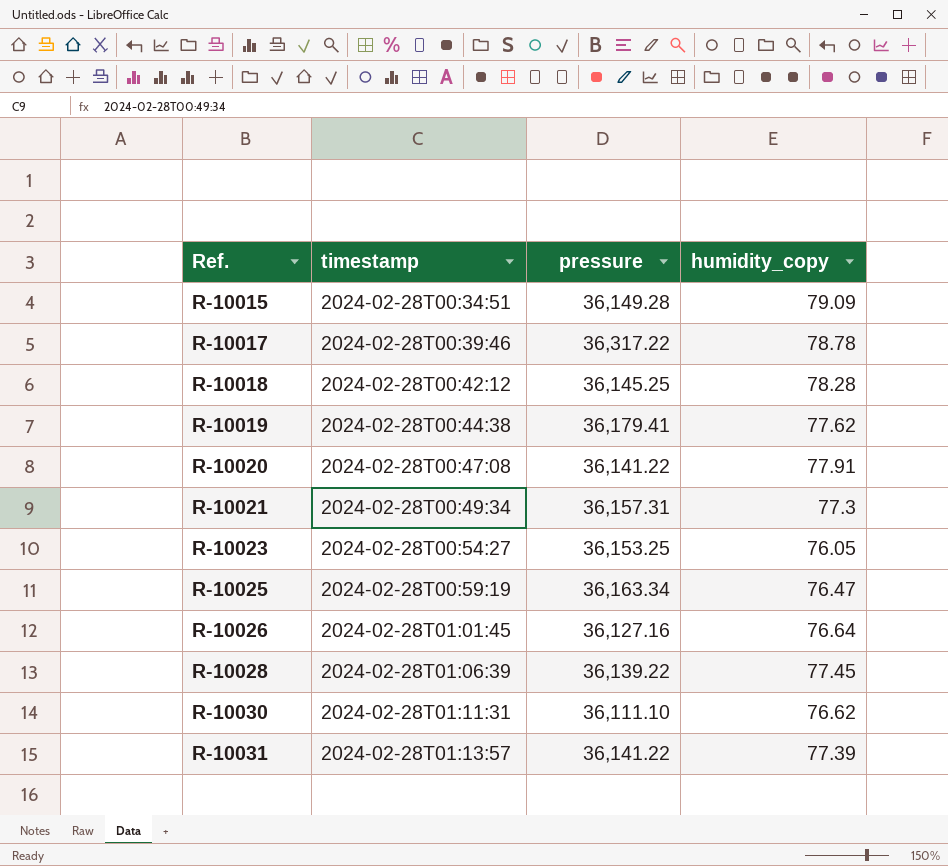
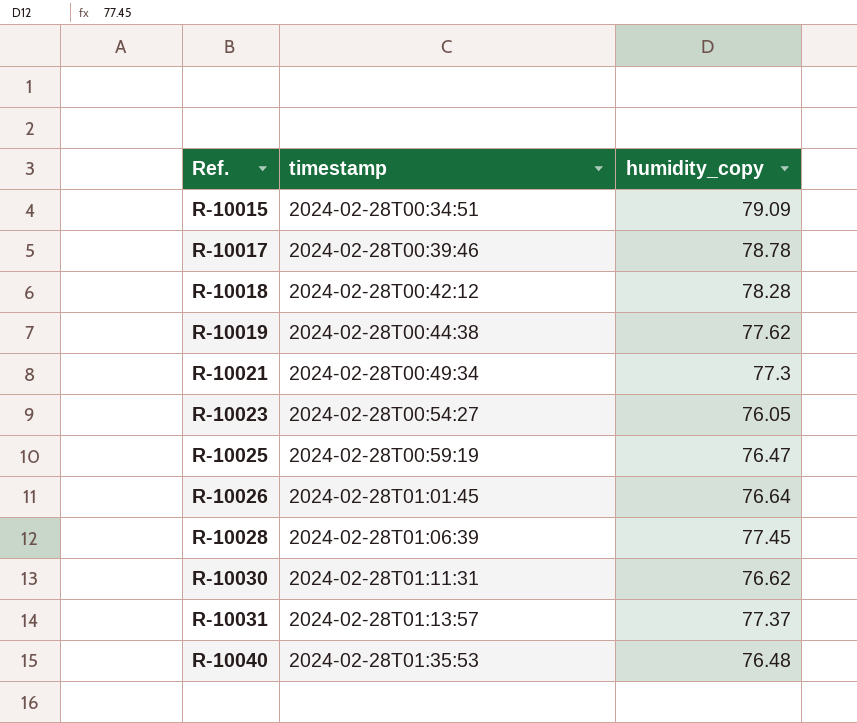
column pressure | position: 3 -> none
row R-10020: 2024-02-28T00:47:08 | 36,141.22 | 77.91 -> none
R-10031 | humidity_copy: 77.39 -> 77.37
row R-10040: none -> 2024-02-28T01:35:53 | 76.48

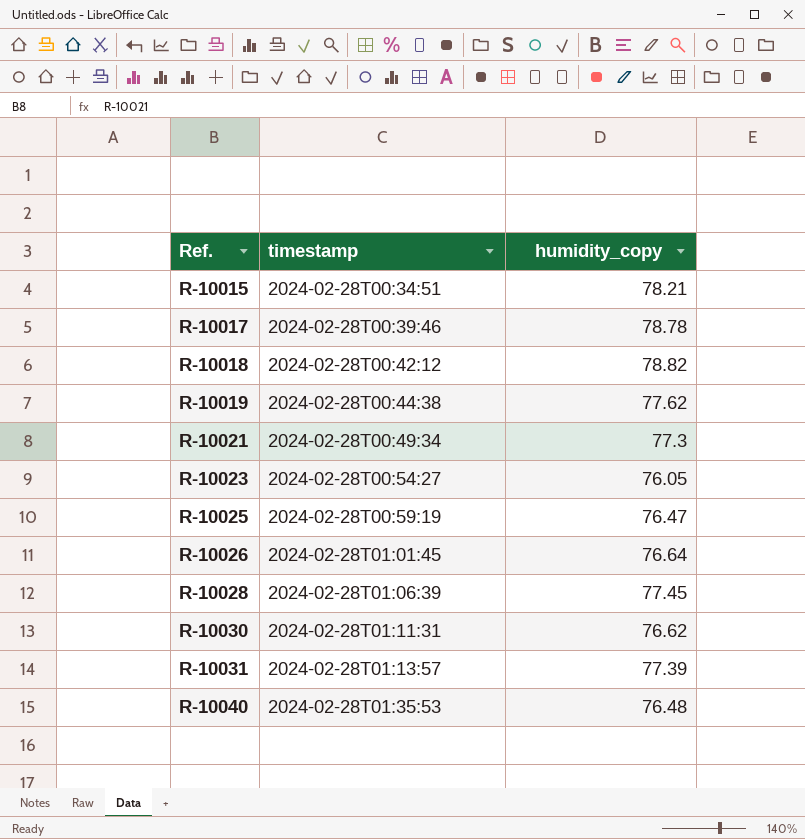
R-10015 | humidity_copy: 79.09 -> 78.21
R-10018 | humidity_copy: 78.28 -> 78.82
R-10031 | humidity_copy: 77.37 -> 77.39

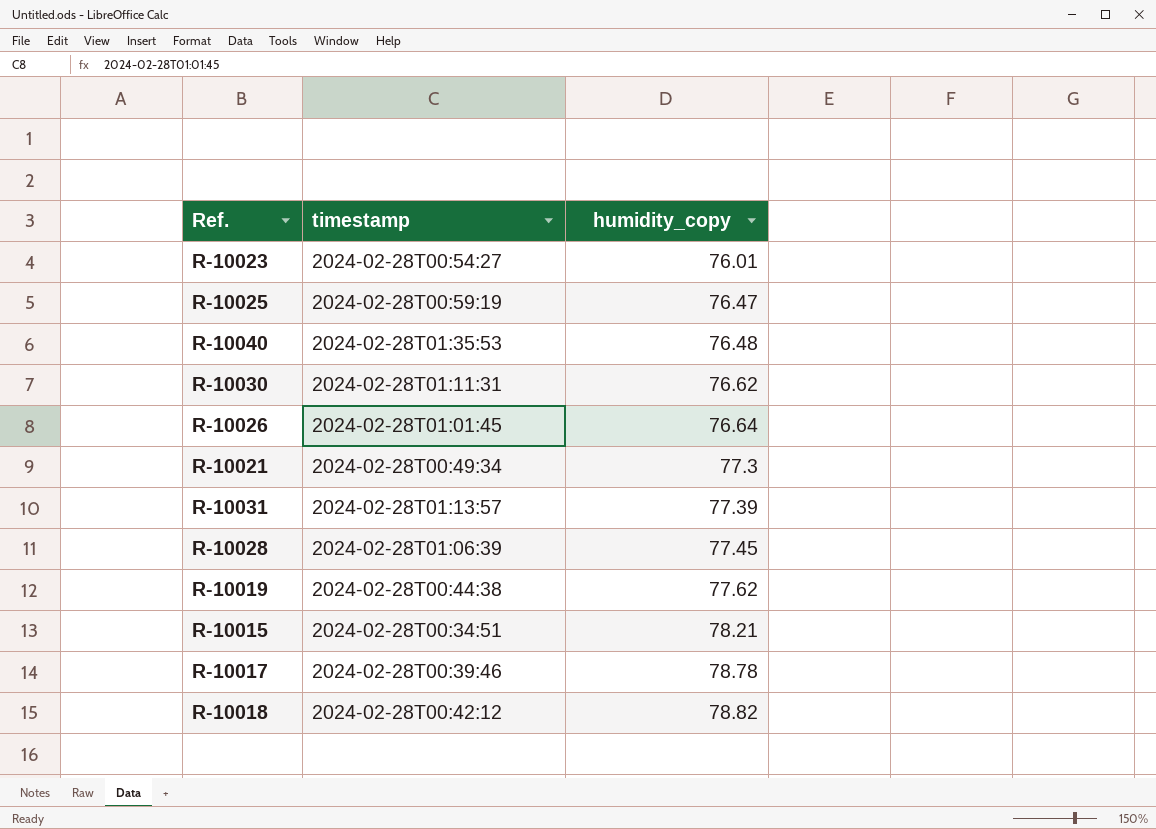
row order: Ref. ascending -> humidity_copy ascending
R-10023 | humidity_copy: 76.05 -> 76.01

